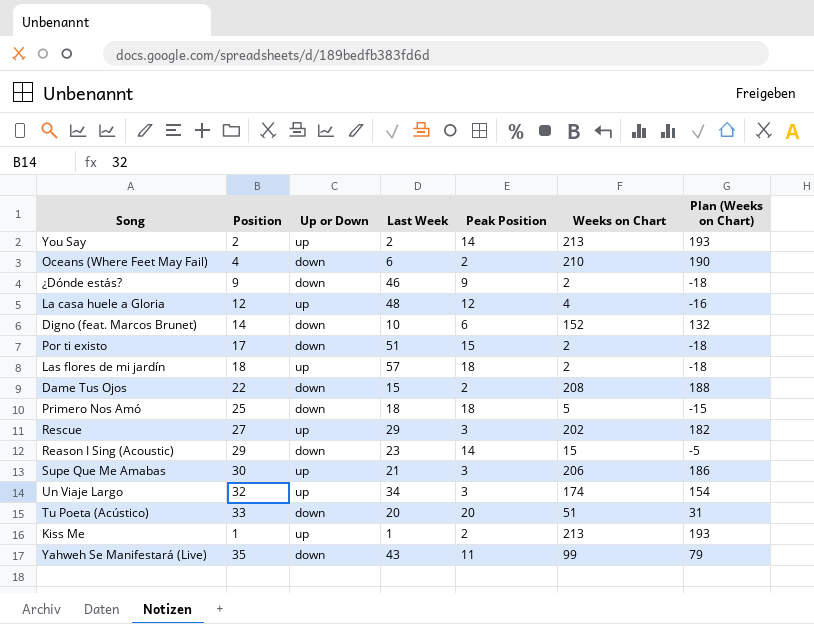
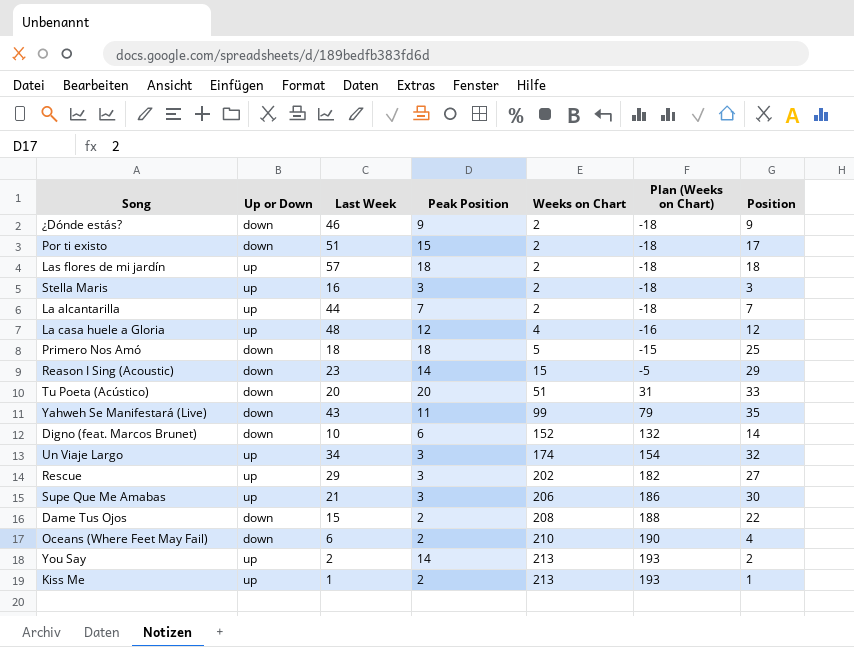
row order: none -> Weeks on Chart ascending
column Position | position: 2 -> 7
row Stella Maris: none -> up | 16 | 3 | 2 | -18 | 3
row La alcantarilla: none -> up | 44 | 7 | 2 | -18 | 7

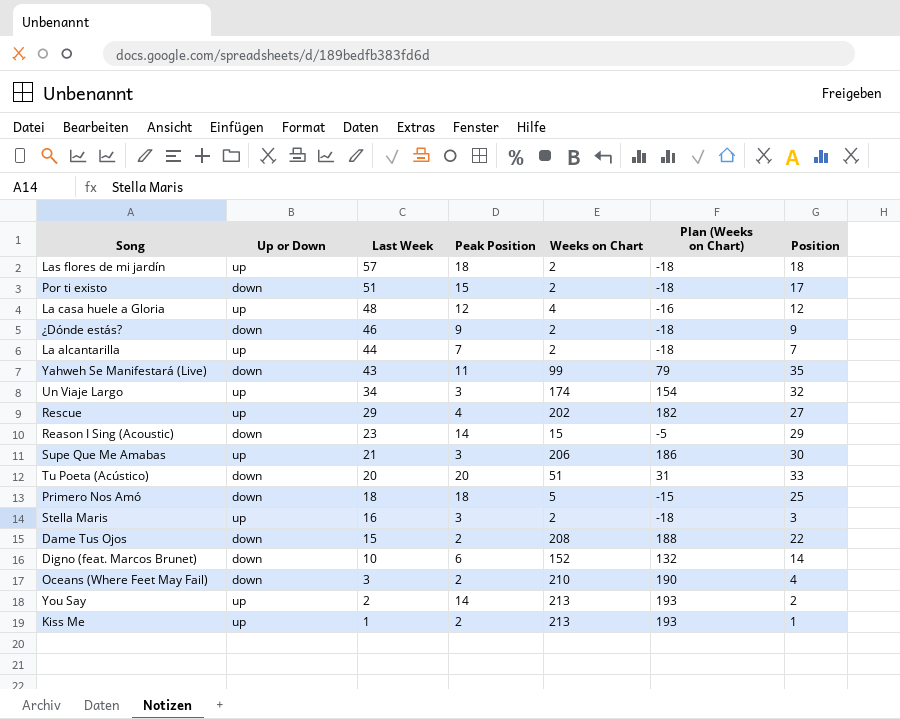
row order: Weeks on Chart ascending -> Last Week descending
Rescue | Peak Position: 3 -> 4
Oceans (Where Feet May Fail) | Last Week: 6 -> 3

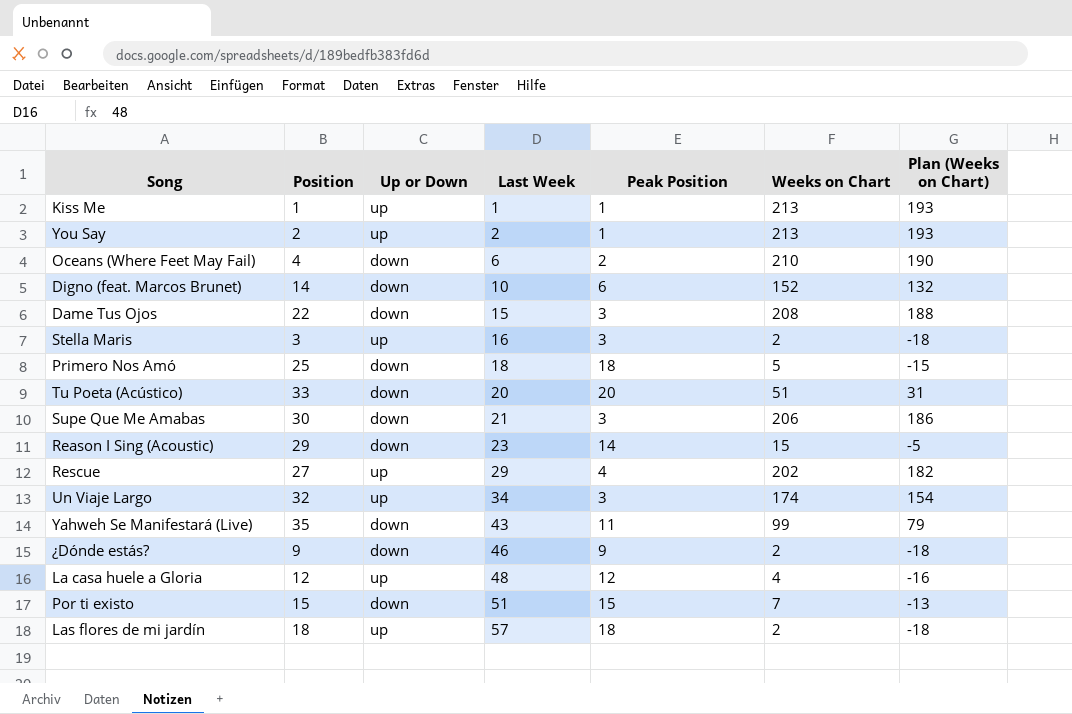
row order: Last Week descending -> Last Week ascending
column Position | position: 7 -> 2
row La alcantarilla: up | 44 | 7 | 2 | -18 | 7 -> none
Kiss Me | Peak Position: 2 -> 1
You Say | Peak Position: 14 -> 1
Oceans (Where Feet May Fail) | Last Week: 3 -> 6
Dame Tus Ojos | Peak Position: 2 -> 3
Supe Que Me Amabas | Up or Down: up -> down
Por ti existo | Position: 17 -> 15
Por ti existo | Weeks on Chart: 2 -> 7
Por ti existo | Plan (Weeks on Chart): -18 -> -13

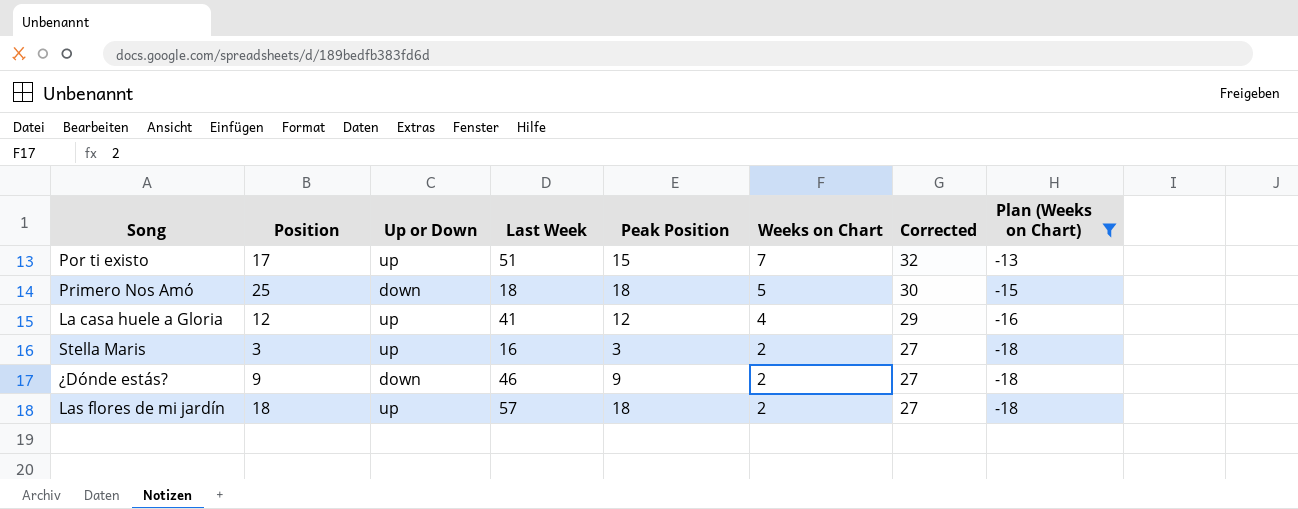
filter: none -> Plan (Weeks on Chart) <= -13
row order: Last Week ascending -> Weeks on Chart descending
column Corrected | formula: none -> [Weeks on Chart] + 25
Por ti existo | Position: 15 -> 17
Por ti existo | Up or Down: down -> up
La casa huele a Gloria | Last Week: 48 -> 41

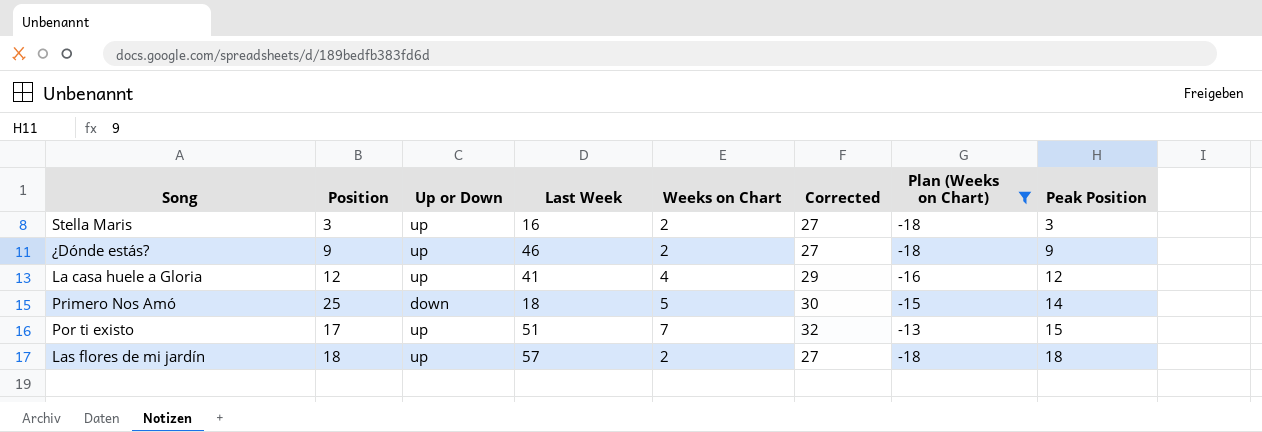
row order: Weeks on Chart descending -> Peak Position ascending
column Peak Position | position: 5 -> 8
¿Dónde estás? | Up or Down: down -> up
Primero Nos Amó | Peak Position: 18 -> 14

